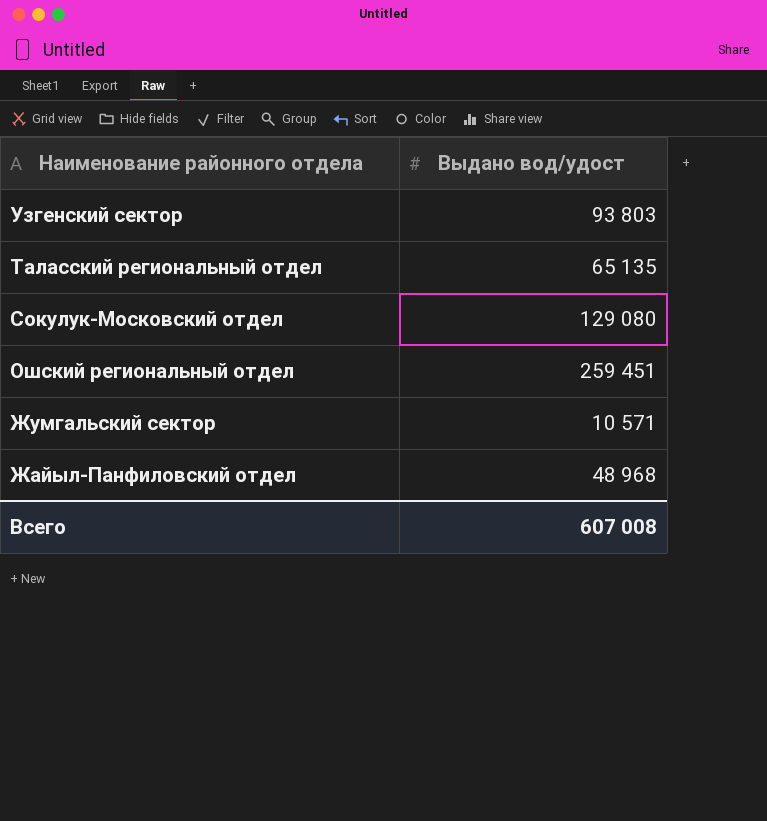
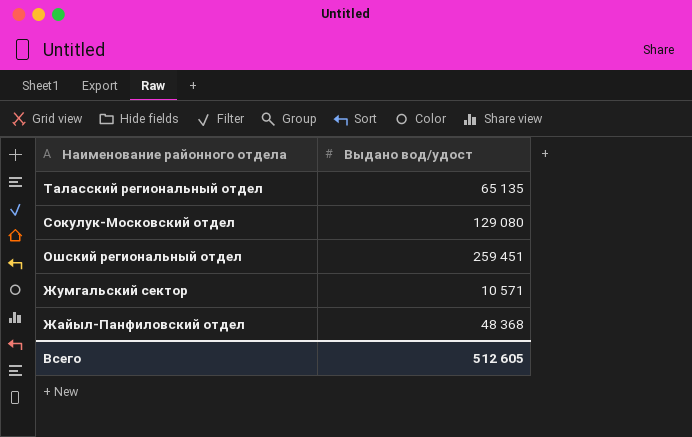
row Узгенский сектор: 93 803 -> none
Жайыл-Панфиловский отдел | Выдано вод/удост: 48 968 -> 48 368
Всего | Выдано вод/удост: 607 008 -> 512 605

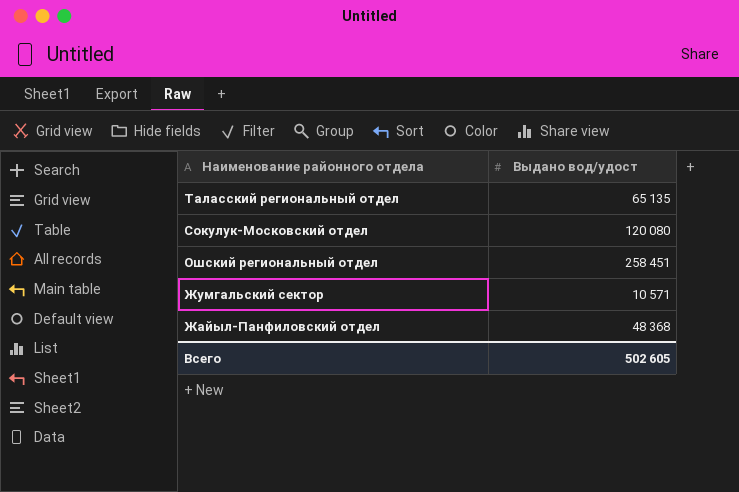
Сокулук-Московский отдел | Выдано вод/удост: 129 080 -> 120 080
Ошский региональный отдел | Выдано вод/удост: 259 451 -> 258 451
Всего | Выдано вод/удост: 512 605 -> 502 605

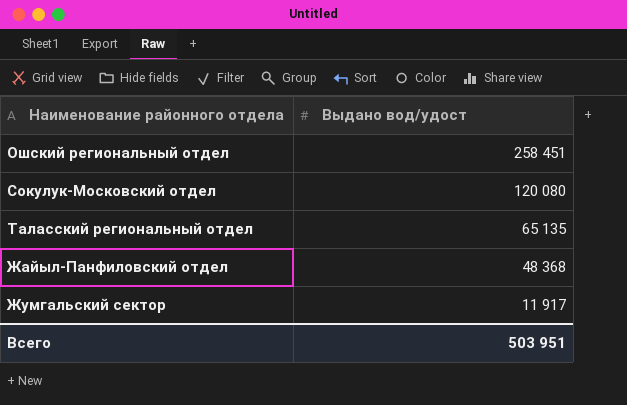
row order: Наименование районного отдела descending -> Выдано вод/удост descending
Жумгальский сектор | Выдано вод/удост: 10 571 -> 11 917
Всего | Выдано вод/удост: 502 605 -> 503 951

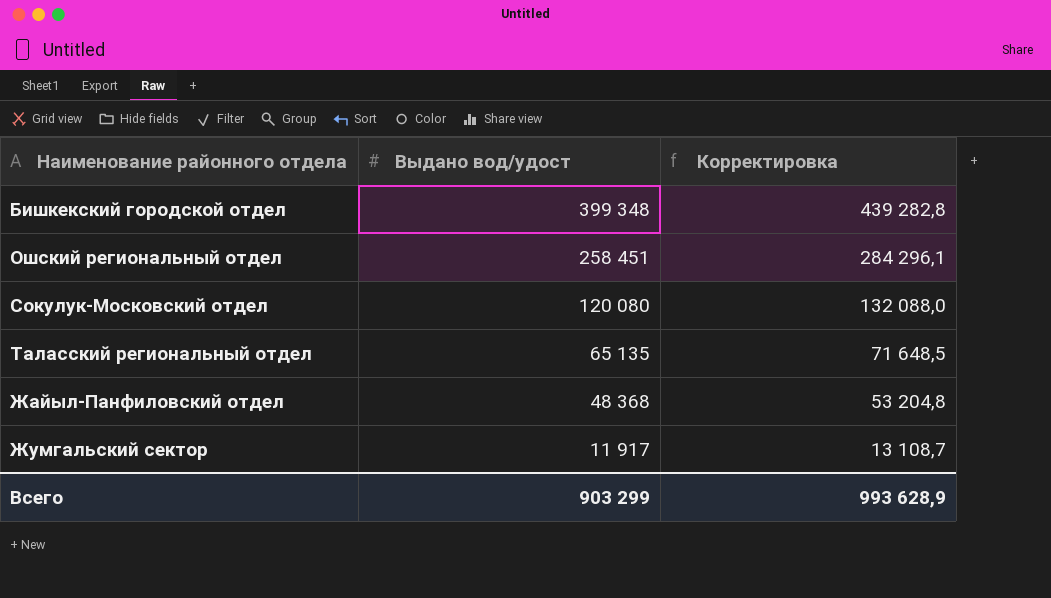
column Корректировка | formula: none -> [Выдано вод/удост] * 1,1
row Бишкекский городской отдел: none -> 399 348 | 439 282,8
Всего | Выдано вод/удост: 503 951 -> 903 299

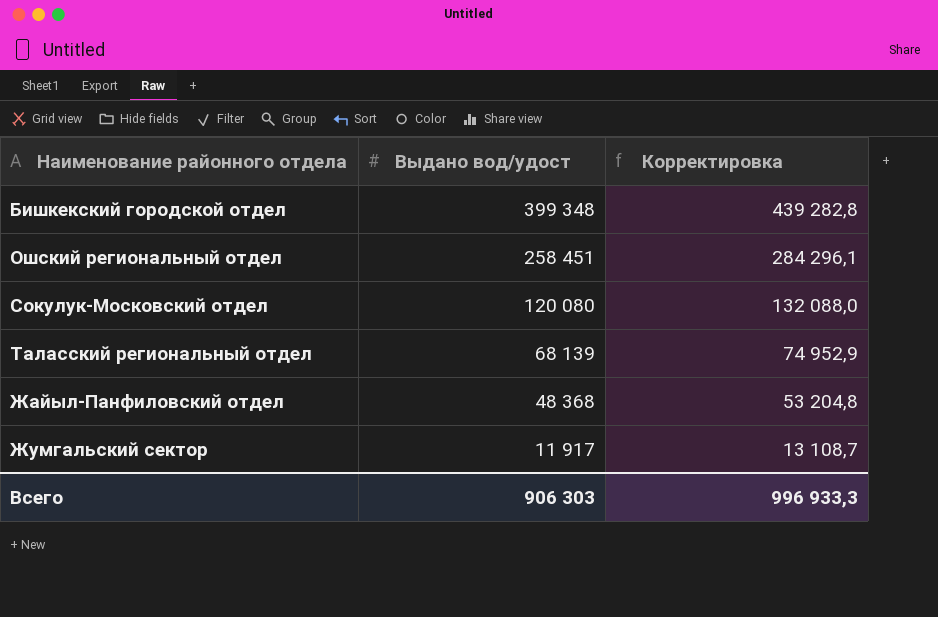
Таласский региональный отдел | Выдано вод/удост: 65 135 -> 68 139
Таласский региональный отдел | Корректировка: 71 648,5 -> 74 952,9
Всего | Выдано вод/удост: 903 299 -> 906 303
Всего | Корректировка: 993 628,9 -> 996 933,3

